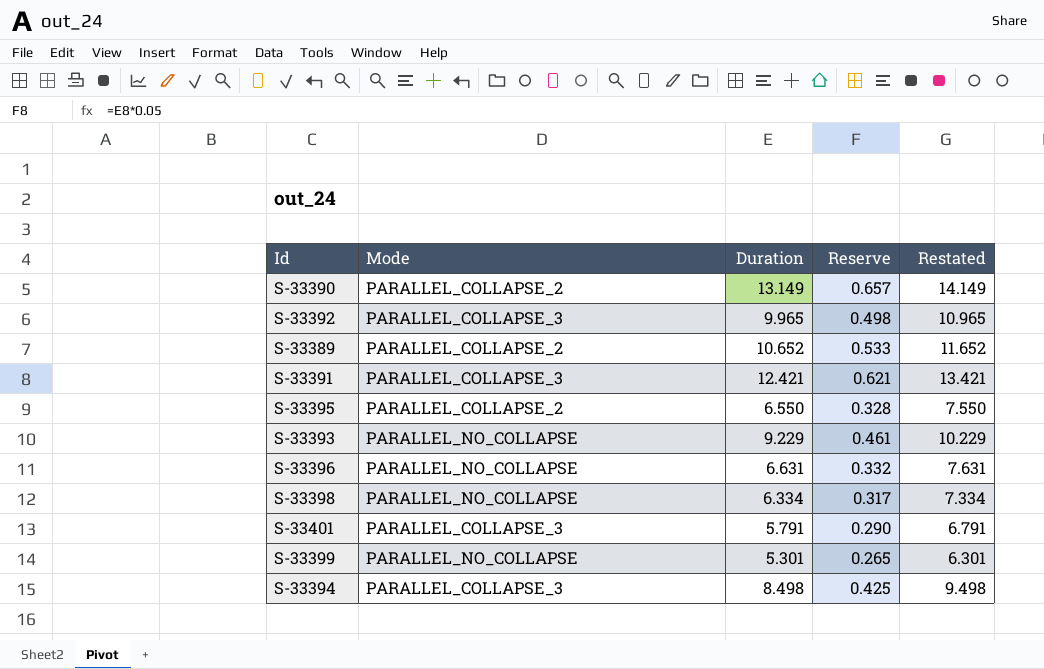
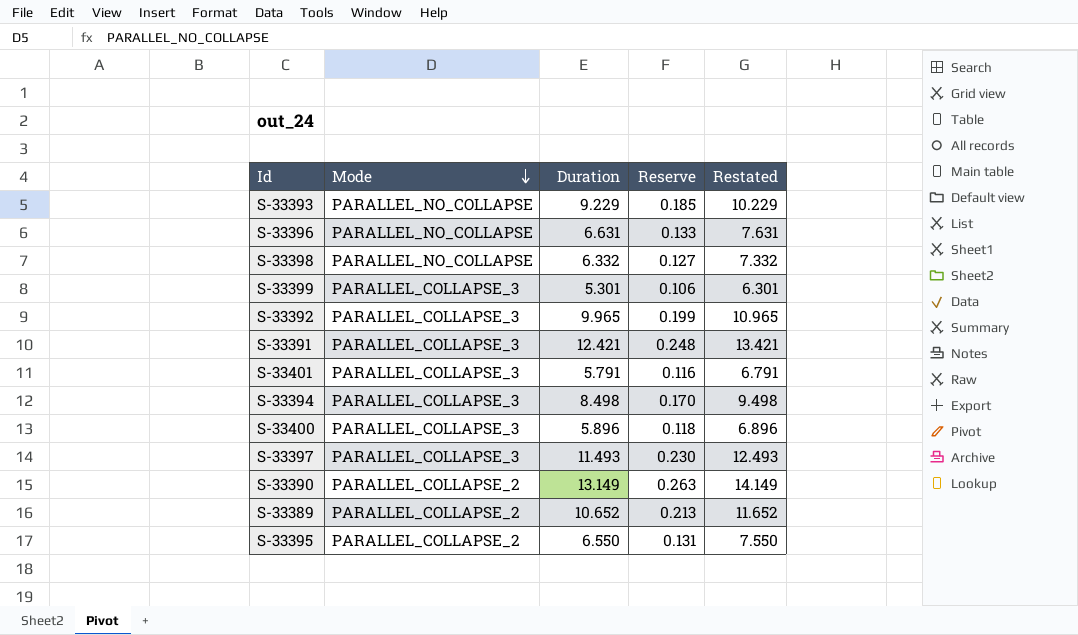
row order: none -> Mode descending
column Reserve | formula: [Duration] * 0.05 -> [Duration] * 0.02
S-33398 | Duration: 6.334 -> 6.332
S-33398 | Restated: 7.334 -> 7.332
S-33399 | Mode: PARALLEL_NO_COLLAPSE -> PARALLEL_COLLAPSE_3
row S-33400: none -> PARALLEL_COLLAPSE_3 | 5.896 | 0.118 | 6.896
row S-33397: none -> PARALLEL_COLLAPSE_3 | 11.493 | 0.230 | 12.493

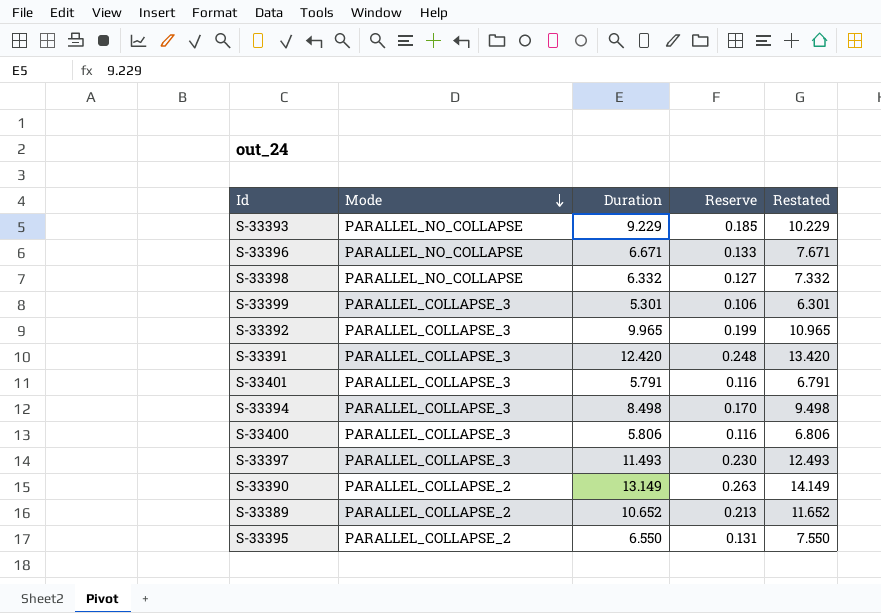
S-33396 | Duration: 6.631 -> 6.671
S-33396 | Restated: 7.631 -> 7.671
S-33391 | Duration: 12.421 -> 12.420
S-33391 | Restated: 13.421 -> 13.420
S-33400 | Duration: 5.896 -> 5.806
S-33400 | Reserve: 0.118 -> 0.116
S-33400 | Restated: 6.896 -> 6.806

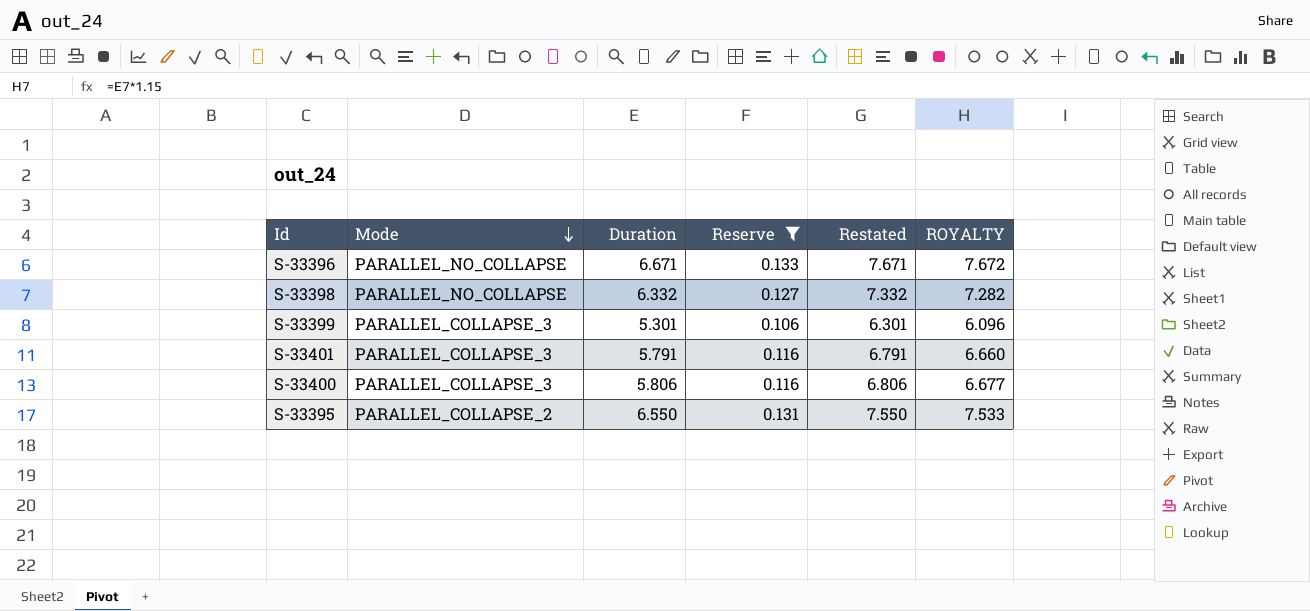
filter: none -> Reserve <= 0.133
column ROYALTY | formula: none -> [Duration] * 1.15

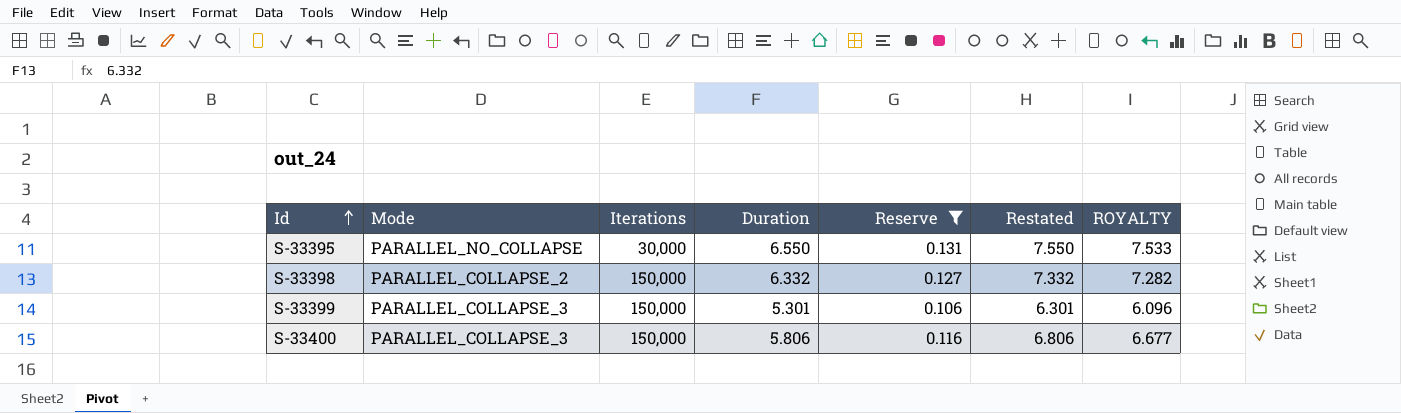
row order: Mode descending -> Id ascending
column Iterations | position: none -> 3
row S-33396: PARALLEL_NO_COLLAPSE | 6.671 | 0.133 | 7.671 | 7.672 -> none
row S-33401: PARALLEL_COLLAPSE_3 | 5.791 | 0.116 | 6.791 | 6.660 -> none
S-33395 | Mode: PARALLEL_COLLAPSE_2 -> PARALLEL_NO_COLLAPSE
S-33398 | Mode: PARALLEL_NO_COLLAPSE -> PARALLEL_COLLAPSE_2

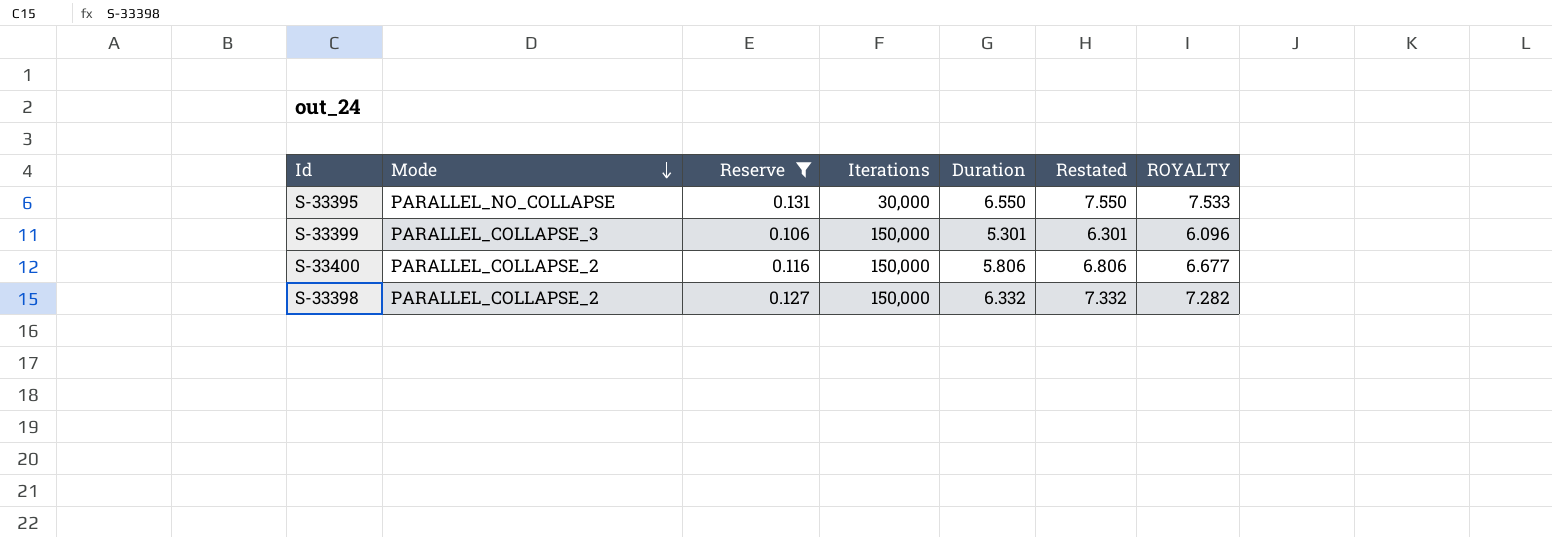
row order: Id ascending -> Mode descending
column Reserve | position: 5 -> 3
S-33400 | Mode: PARALLEL_COLLAPSE_3 -> PARALLEL_COLLAPSE_2

